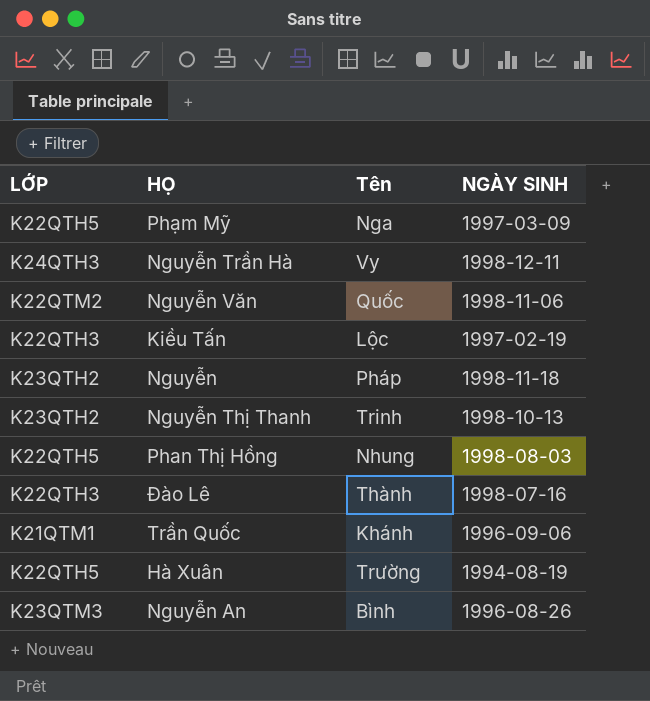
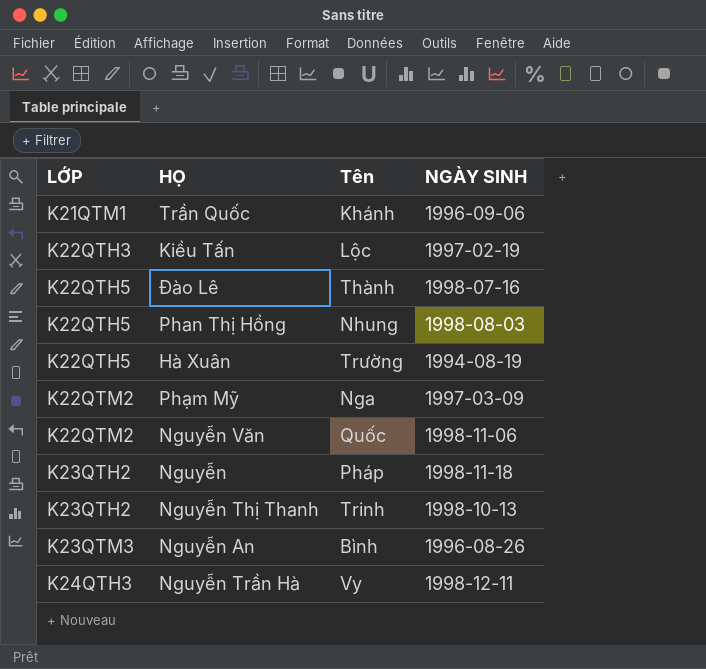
row order: none -> LỚP ascending
Đào Lê | LỚP: K22QTH3 -> K22QTH5
Phạm Mỹ | LỚP: K22QTH5 -> K22QTM2

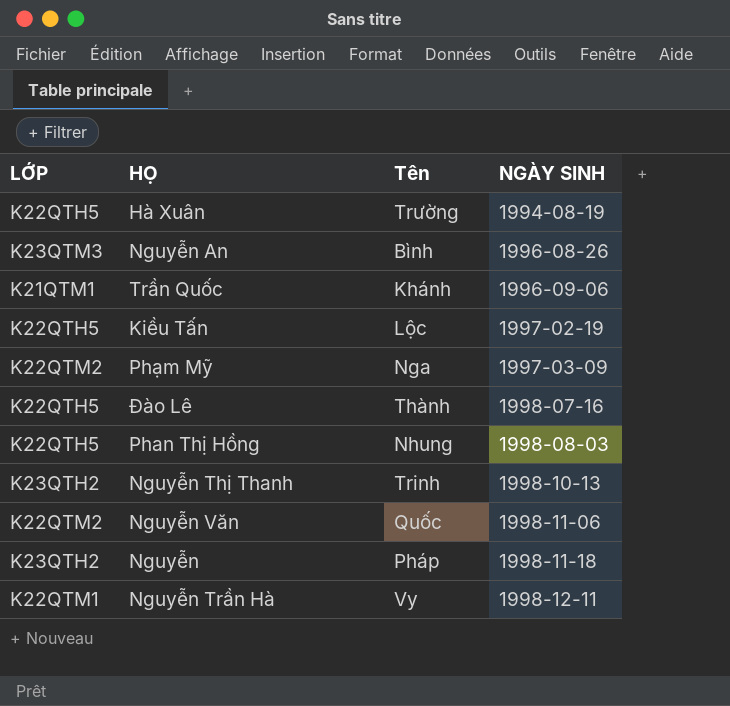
row order: LỚP ascending -> NGÀY SINH ascending
Kiều Tấn | LỚP: K22QTH3 -> K22QTH5
Nguyễn Trần Hà | LỚP: K24QTH3 -> K22QTM1

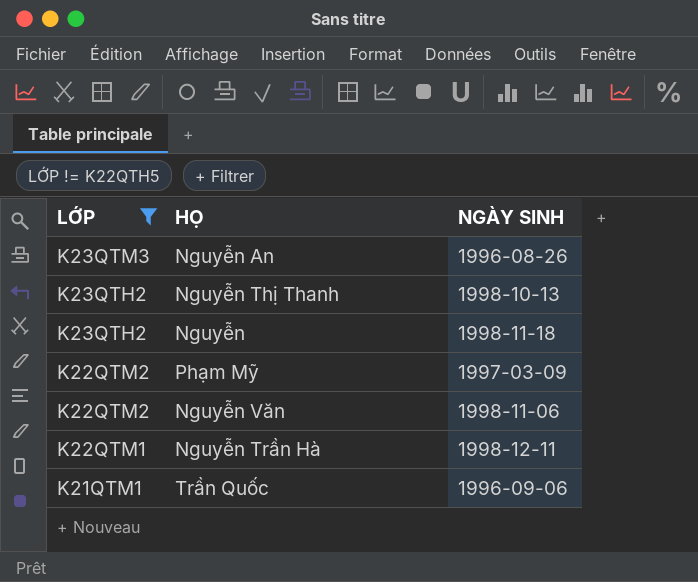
filter: none -> LỚP != K22QTH5
row order: NGÀY SINH ascending -> LỚP descending
column Tên | position: 3 -> none

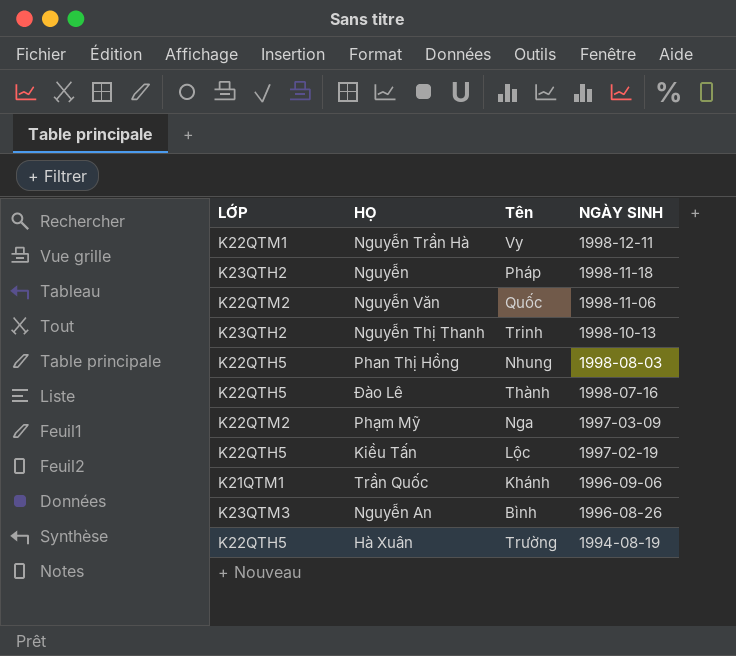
filter: LỚP != K22QTH5 -> none
row order: LỚP descending -> NGÀY SINH descending
column Tên | position: none -> 3

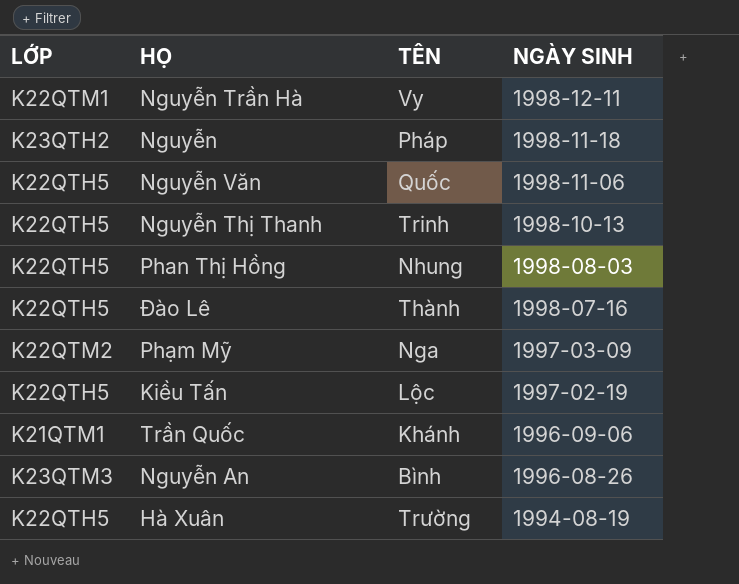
column name: Tên -> TÊN
Nguyễn Văn | LỚP: K22QTM2 -> K22QTH5
Nguyễn Thị Thanh | LỚP: K23QTH2 -> K22QTH5

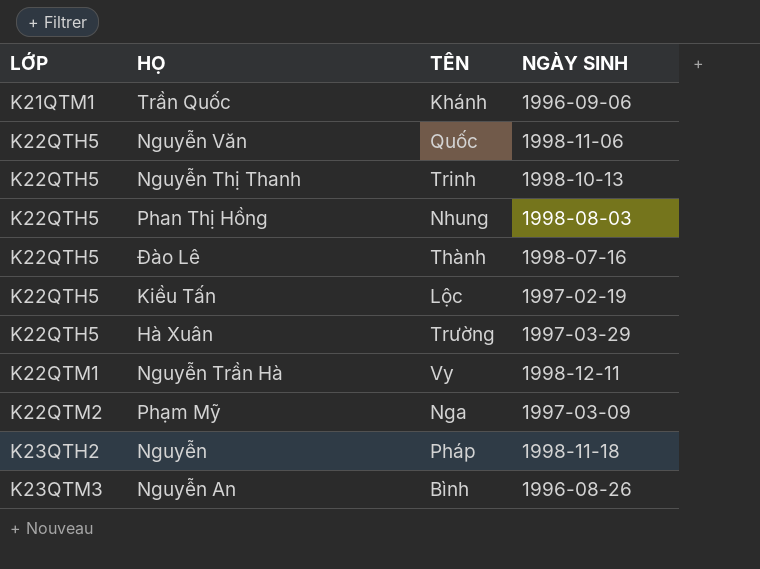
row order: NGÀY SINH descending -> LỚP ascending
Hà Xuân | NGÀY SINH: 1994-08-19 -> 1997-03-29

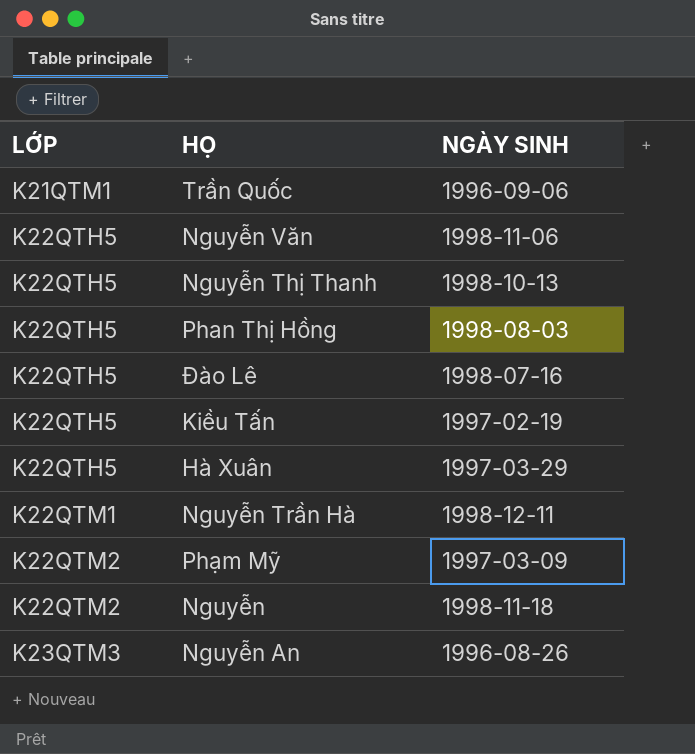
column TÊN | position: 3 -> none
Nguyễn | LỚP: K23QTH2 -> K22QTM2

